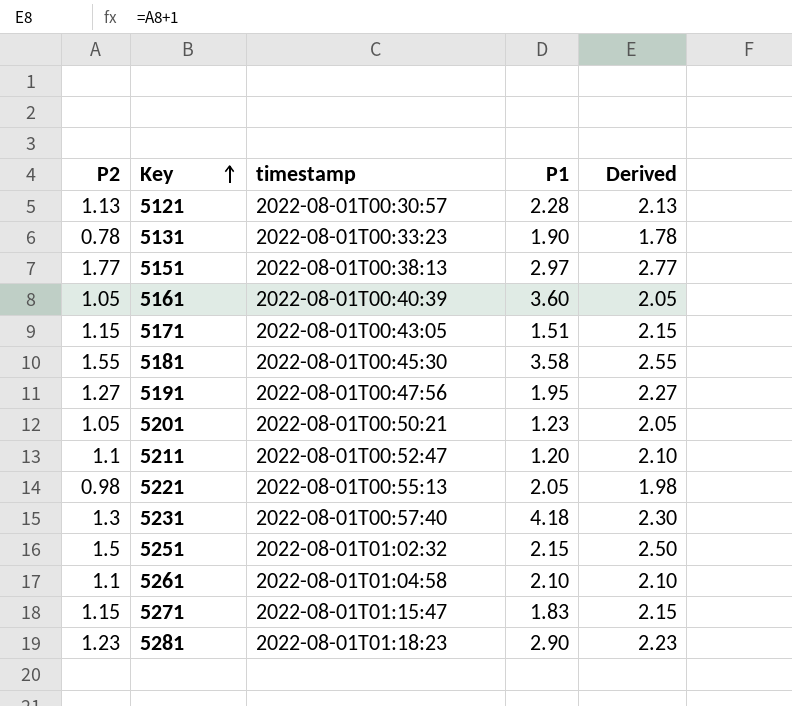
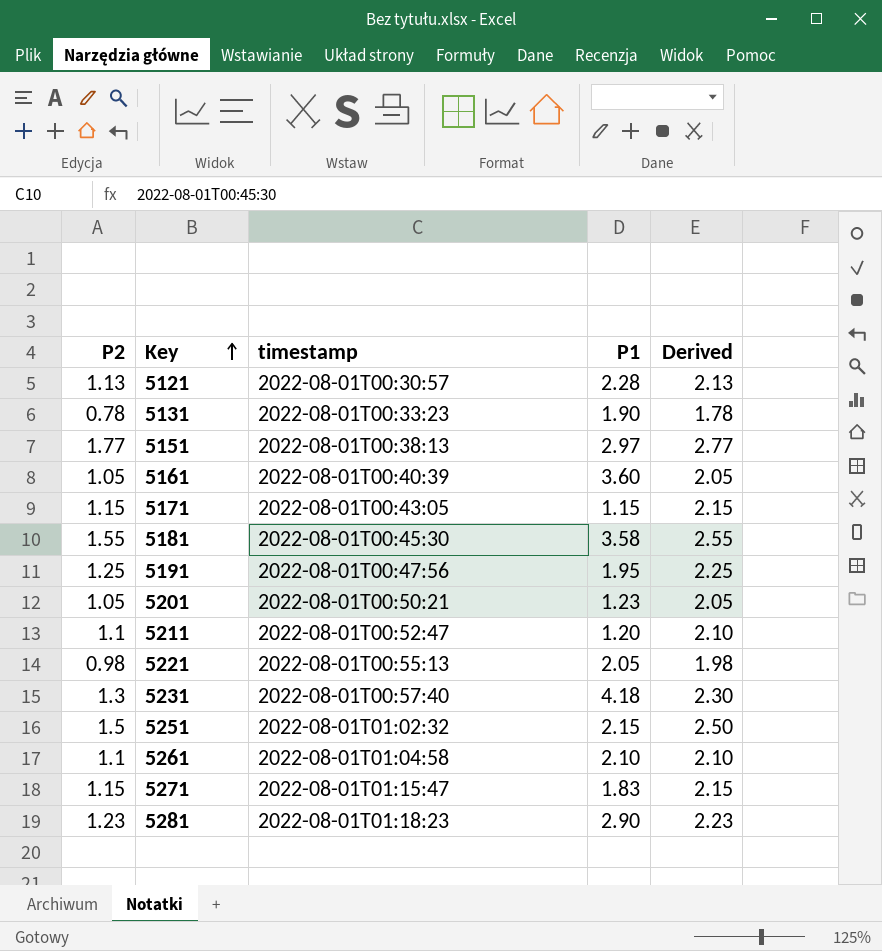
5171 | P1: 1.51 -> 1.15
5191 | P2: 1.27 -> 1.25
5191 | Derived: 2.27 -> 2.25

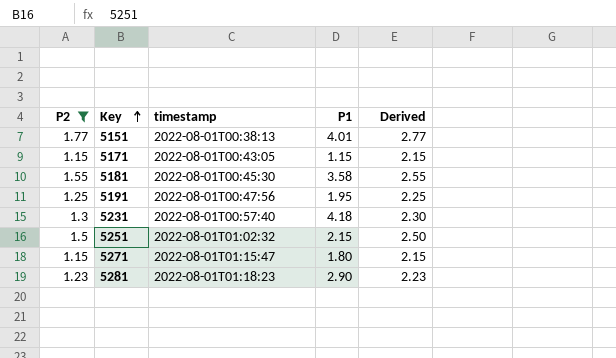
filter: none -> P2 >= 1.15
5151 | P1: 2.97 -> 4.01
5271 | P1: 1.83 -> 1.80

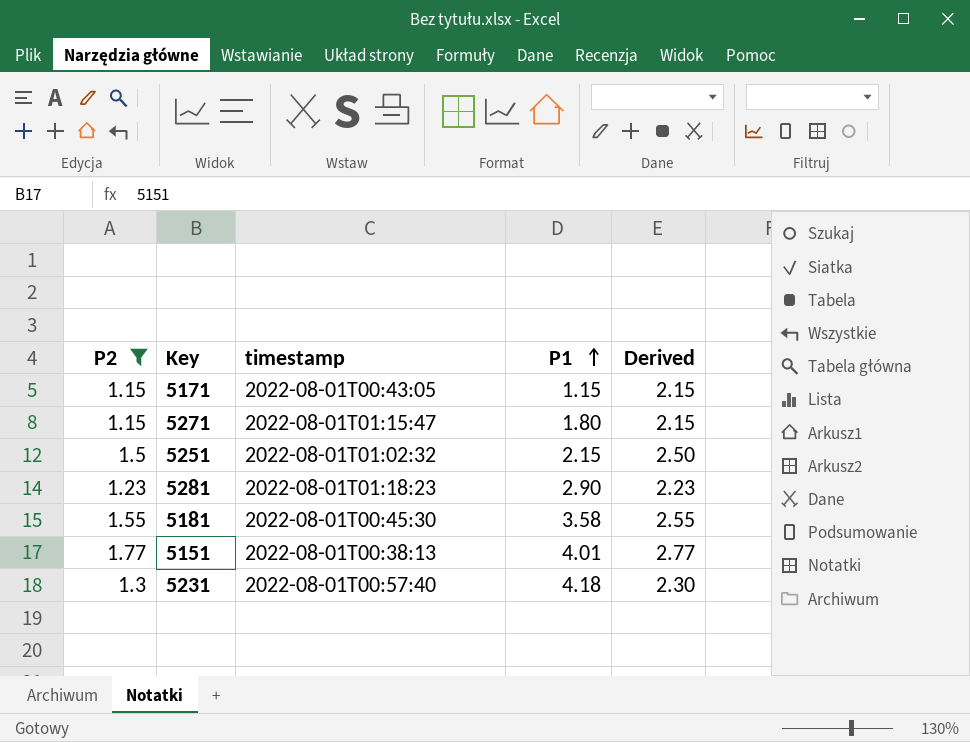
row order: Key ascending -> P1 ascending
row 5191: 1.25 | 2022-08-01T00:47:56 | 1.95 | 2.25 -> none

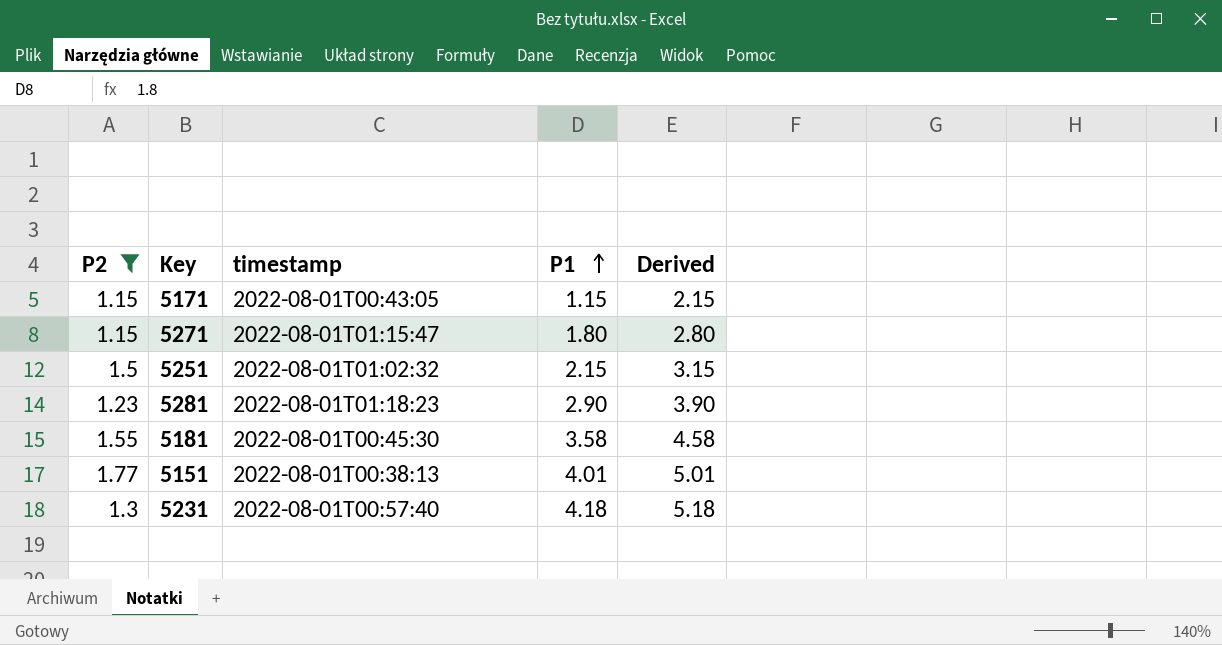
column Derived | formula: [P2] + 1 -> [P1] + 1

